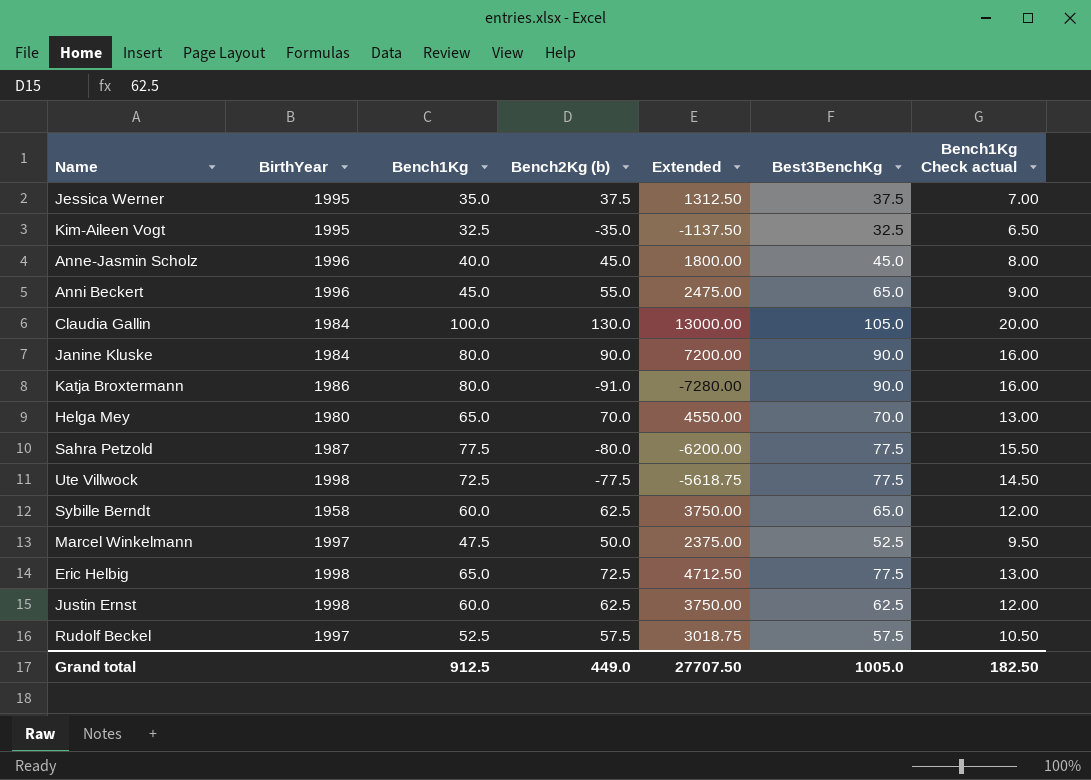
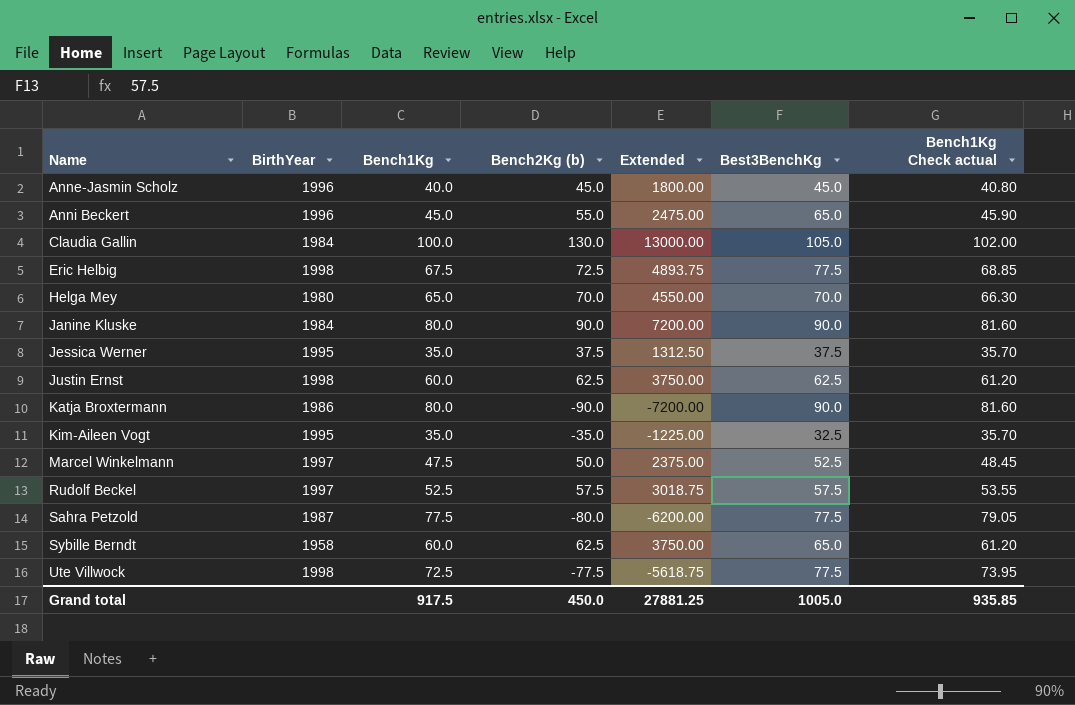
row order: none -> Name ascending
column Bench1Kg Check actual | formula: [Bench1Kg] * 0.2 -> [Bench1Kg] * 1.02
Eric Helbig | Bench1Kg: 65.0 -> 67.5
Eric Helbig | Extended: 4712.50 -> 4893.75
Katja Broxtermann | Bench2Kg (b): -91.0 -> -90.0
Katja Broxtermann | Extended: -7280.00 -> -7200.00
Kim-Aileen Vogt | Bench1Kg: 32.5 -> 35.0
Kim-Aileen Vogt | Extended: -1137.50 -> -1225.00
Grand total | Bench1Kg: 912.5 -> 917.5
Grand total | Bench2Kg (b): 449.0 -> 450.0
Grand total | Extended: 27707.50 -> 27881.25
Grand total | Bench1Kg Check actual: 182.50 -> 935.85

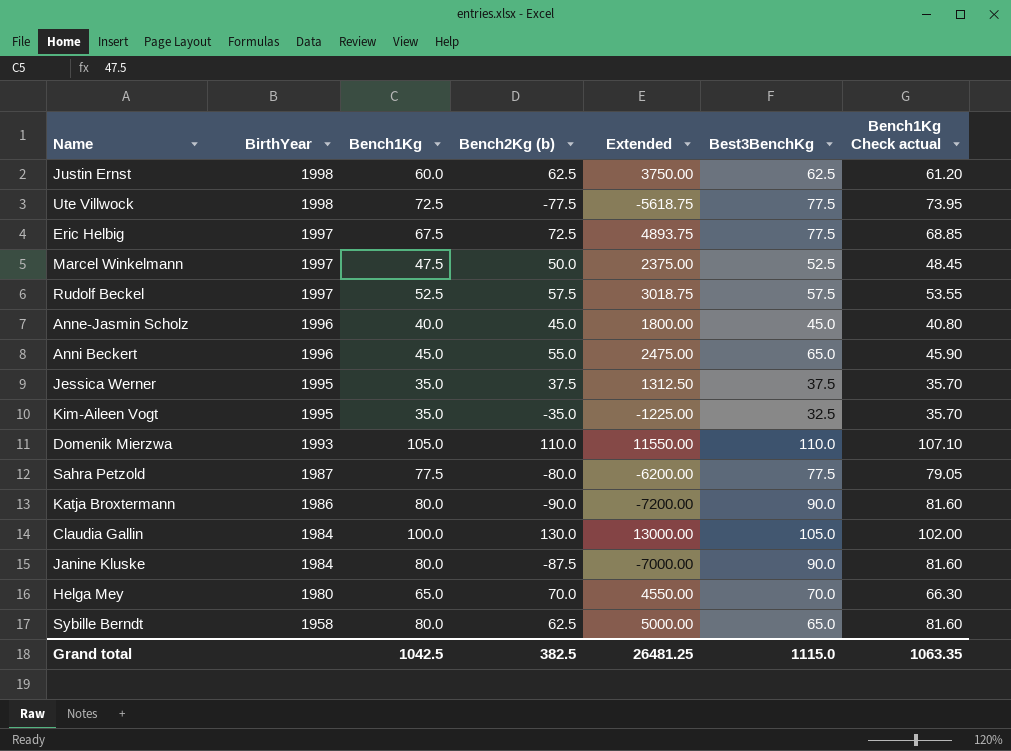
row order: Name ascending -> BirthYear descending
Eric Helbig | BirthYear: 1998 -> 1997
row Domenik Mierzwa: none -> 1993 | 105.0 | 110.0 | 11550.00 | 110.0 | 107.10
Janine Kluske | Bench2Kg (b): 90.0 -> -87.5
Janine Kluske | Extended: 7200.00 -> -7000.00
Sybille Berndt | Bench1Kg: 60.0 -> 80.0
Sybille Berndt | Extended: 3750.00 -> 5000.00
Sybille Berndt | Bench1Kg Check actual: 61.20 -> 81.60
Grand total | Bench1Kg: 917.5 -> 1042.5
Grand total | Bench2Kg (b): 450.0 -> 382.5
Grand total | Extended: 27881.25 -> 26481.25
Grand total | Best3BenchKg: 1005.0 -> 1115.0
Grand total | Bench1Kg Check actual: 935.85 -> 1063.35

